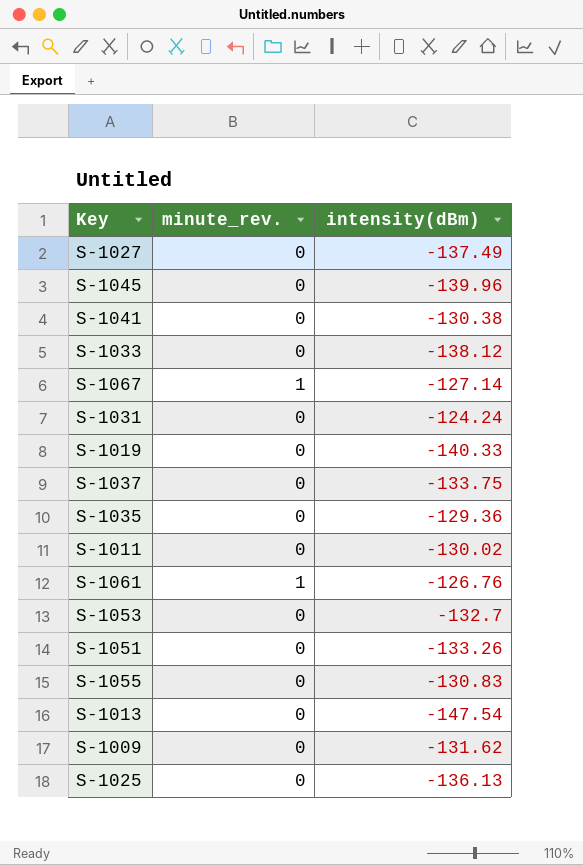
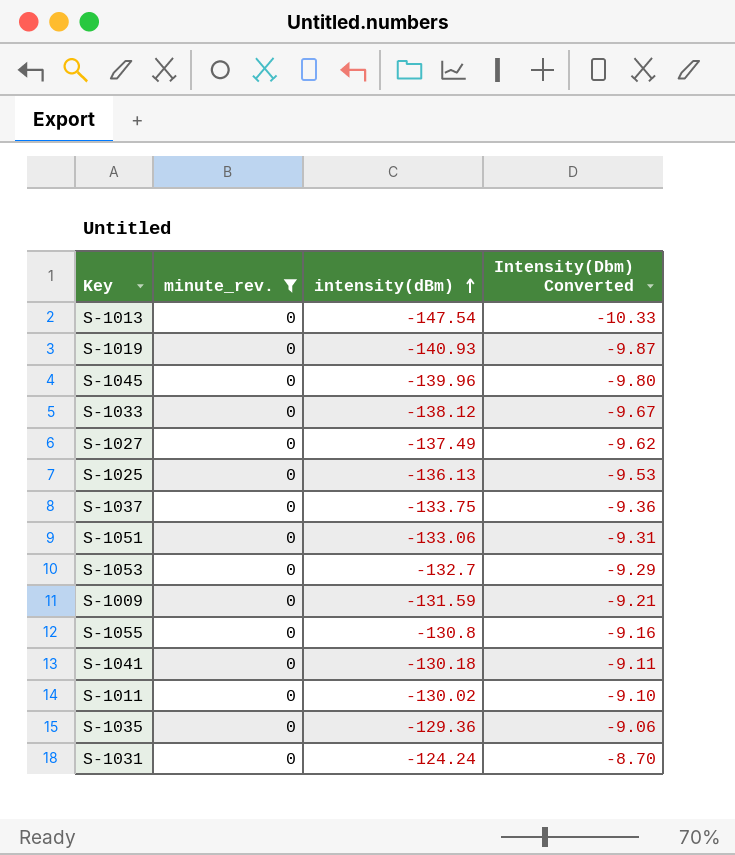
filter: none -> minute_rev. = 0
row order: none -> intensity(dBm) ascending
column Intensity(Dbm) Converted | formula: none -> [intensity(dBm)] * 0.07
S-1019 | intensity(dBm): -140.33 -> -140.93
S-1051 | intensity(dBm): -133.26 -> -133.06
S-1009 | intensity(dBm): -131.62 -> -131.59
S-1055 | intensity(dBm): -130.83 -> -130.8
S-1041 | intensity(dBm): -130.38 -> -130.18

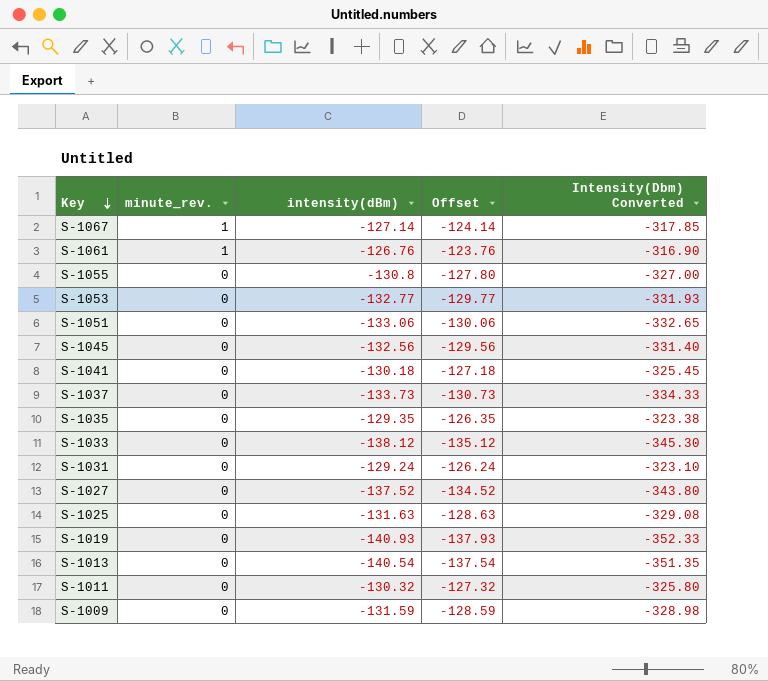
filter: minute_rev. = 0 -> none
row order: intensity(dBm) ascending -> Key descending
column Offset | formula: none -> [intensity(dBm)] + 3
column Intensity(Dbm) Converted | formula: [intensity(dBm)] * 0.07 -> [intensity(dBm)] * 2.5
S-1053 | intensity(dBm): -132.7 -> -132.77
S-1045 | intensity(dBm): -139.96 -> -132.56
S-1037 | intensity(dBm): -133.75 -> -133.73
S-1035 | intensity(dBm): -129.36 -> -129.35
S-1031 | intensity(dBm): -124.24 -> -129.24
S-1027 | intensity(dBm): -137.49 -> -137.52
S-1025 | intensity(dBm): -136.13 -> -131.63
S-1013 | intensity(dBm): -147.54 -> -140.54
S-1011 | intensity(dBm): -130.02 -> -130.32

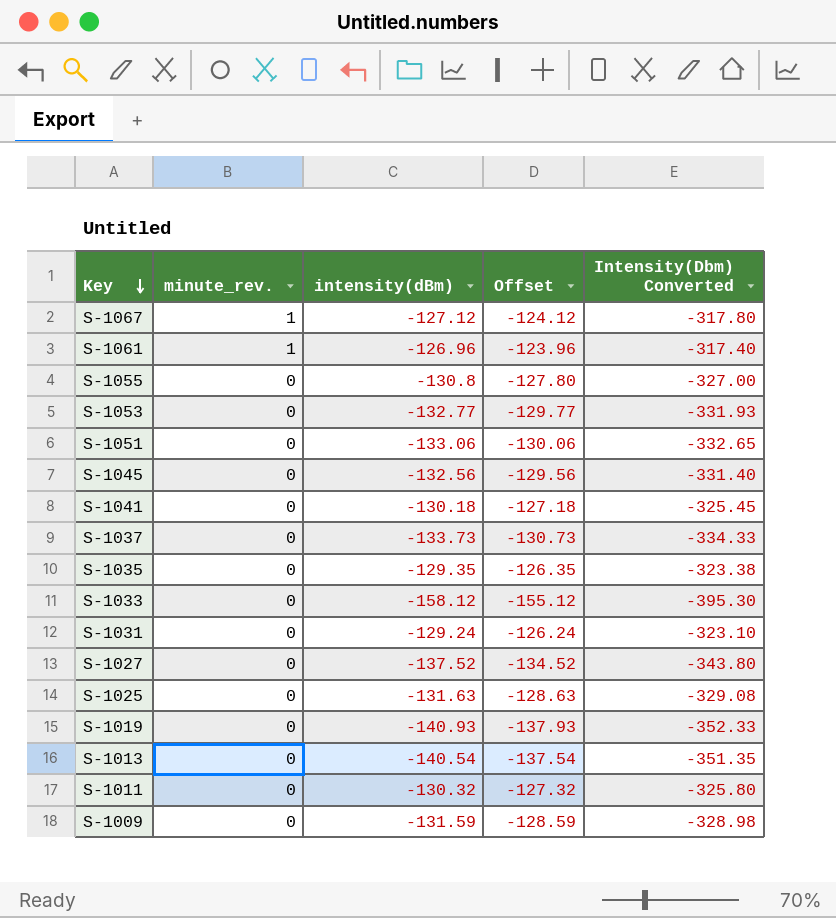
S-1067 | intensity(dBm): -127.14 -> -127.12
S-1067 | Offset: -124.14 -> -124.12
S-1067 | Intensity(Dbm) Converted: -317.85 -> -317.80
S-1061 | intensity(dBm): -126.76 -> -126.96
S-1061 | Offset: -123.76 -> -123.96
S-1061 | Intensity(Dbm) Converted: -316.90 -> -317.40
S-1033 | intensity(dBm): -138.12 -> -158.12
S-1033 | Offset: -135.12 -> -155.12
S-1033 | Intensity(Dbm) Converted: -345.30 -> -395.30

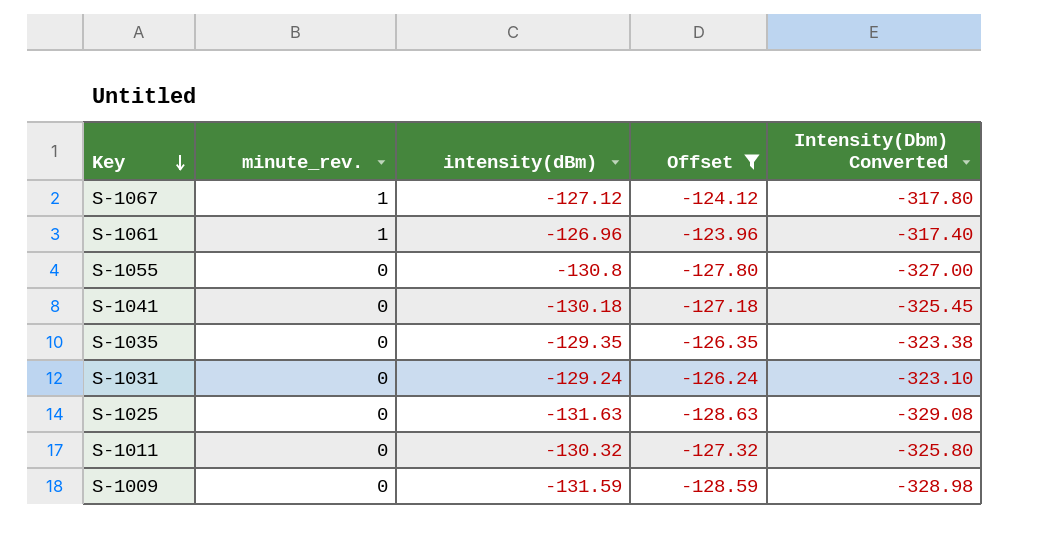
filter: none -> Offset >= -128.63

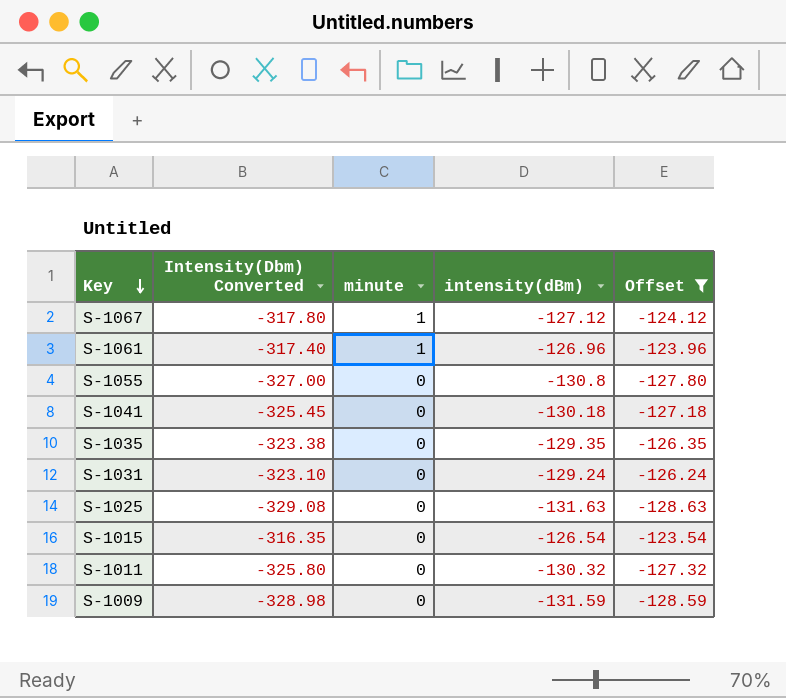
column Intensity(Dbm) Converted | position: 5 -> 2
column name: minute_rev. -> minute
row S-1015: none -> -316.35 | 0 | -126.54 | -123.54

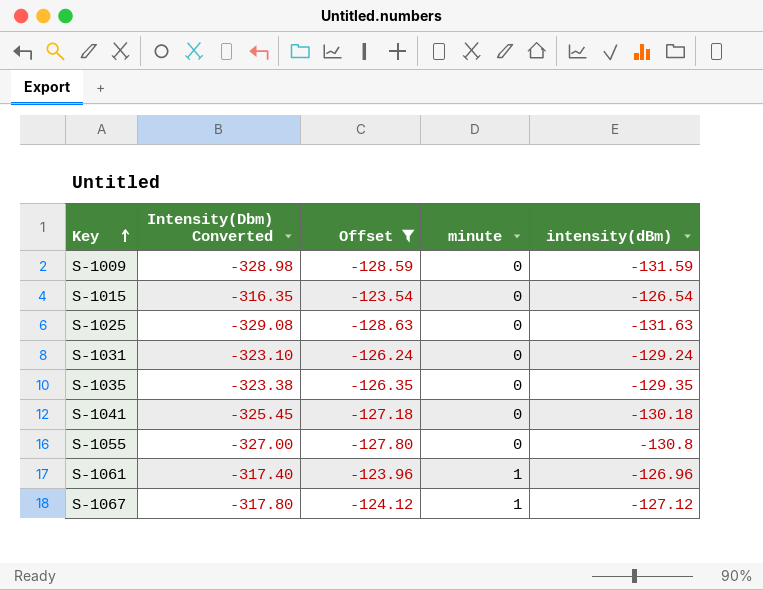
row order: Key descending -> Key ascending
column Offset | position: 5 -> 3
row S-1011: -325.80 | 0 | -130.32 | -127.32 -> none

